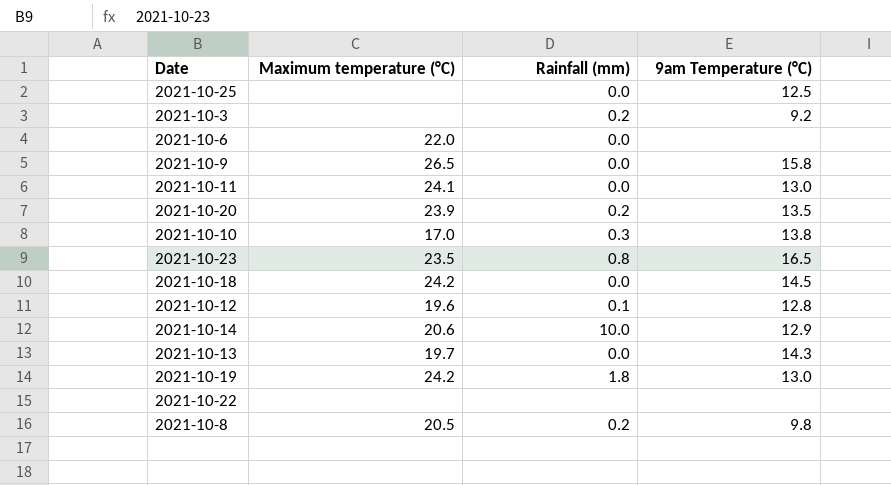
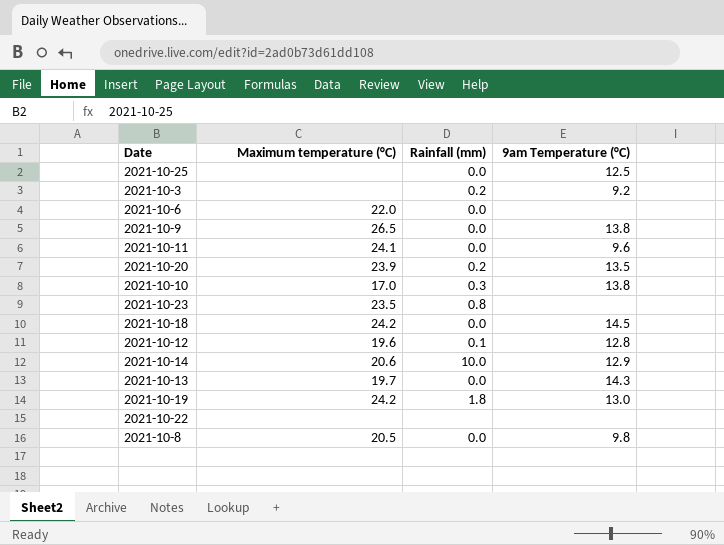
2021-10-9 | 9am Temperature (°C): 15.8 -> 13.8
2021-10-11 | 9am Temperature (°C): 13.0 -> 9.6
2021-10-23 | 9am Temperature (°C): 16.5 -> none
2021-10-8 | Rainfall (mm): 0.2 -> 0.0

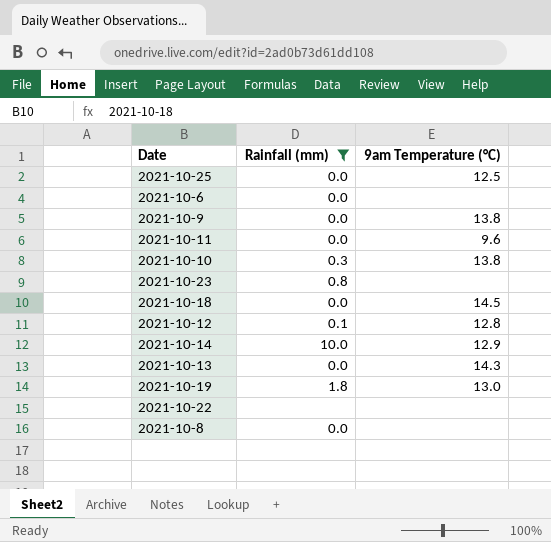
filter: none -> Rainfall (mm) != 0.2
column Maximum temperature (°C) | position: 2 -> none
2021-10-8 | 9am Temperature (°C): 9.8 -> none

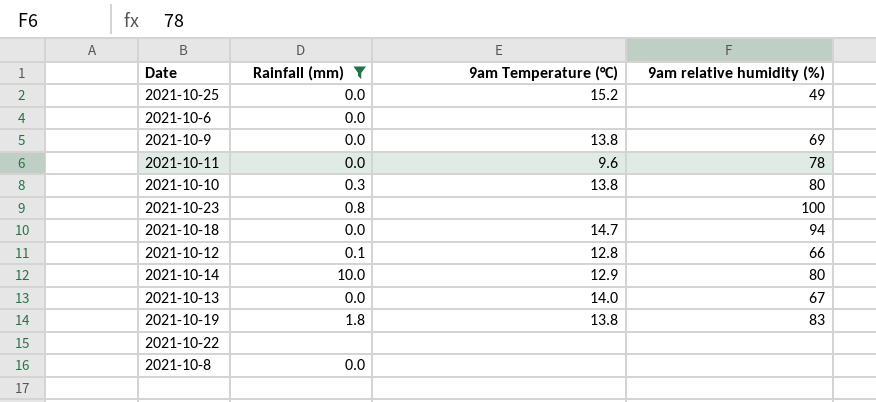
column 9am relative humidity (%) | position: none -> 4
2021-10-25 | 9am Temperature (°C): 12.5 -> 15.2
2021-10-18 | 9am Temperature (°C): 14.5 -> 14.7
2021-10-13 | 9am Temperature (°C): 14.3 -> 14.0
2021-10-19 | 9am Temperature (°C): 13.0 -> 13.8

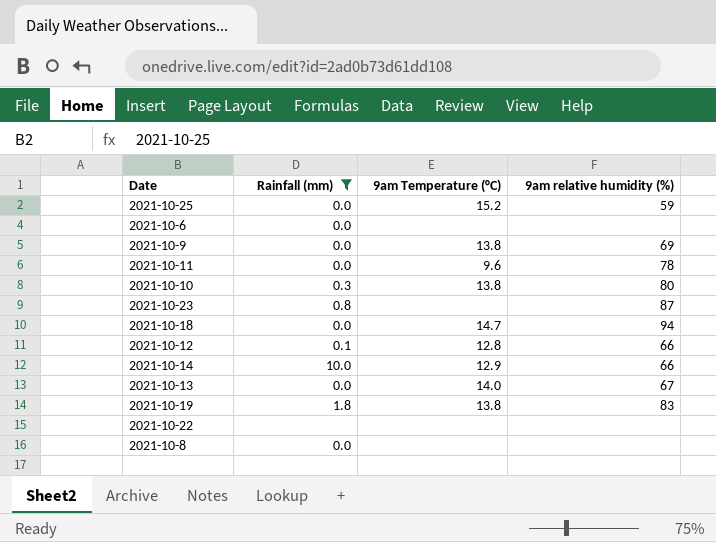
2021-10-25 | 9am relative humidity (%): 49 -> 59
2021-10-23 | 9am relative humidity (%): 100 -> 87
2021-10-14 | 9am relative humidity (%): 80 -> 66

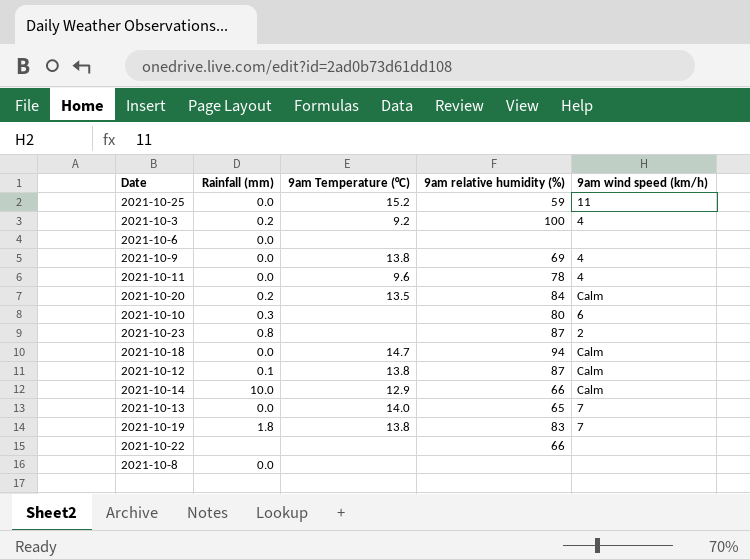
filter: Rainfall (mm) != 0.2 -> none
column 9am wind speed (km/h) | position: none -> 5
2021-10-10 | 9am Temperature (°C): 13.8 -> none
2021-10-12 | 9am Temperature (°C): 12.8 -> 13.8
2021-10-12 | 9am relative humidity (%): 66 -> 87
2021-10-13 | 9am relative humidity (%): 67 -> 65
2021-10-22 | 9am relative humidity (%): none -> 66

